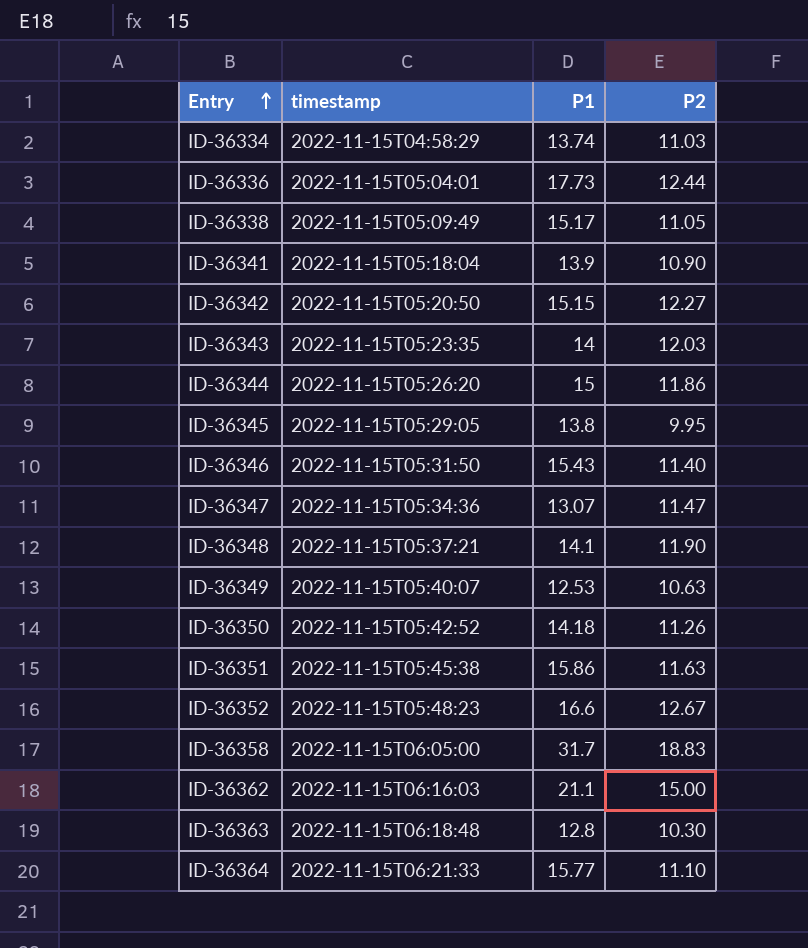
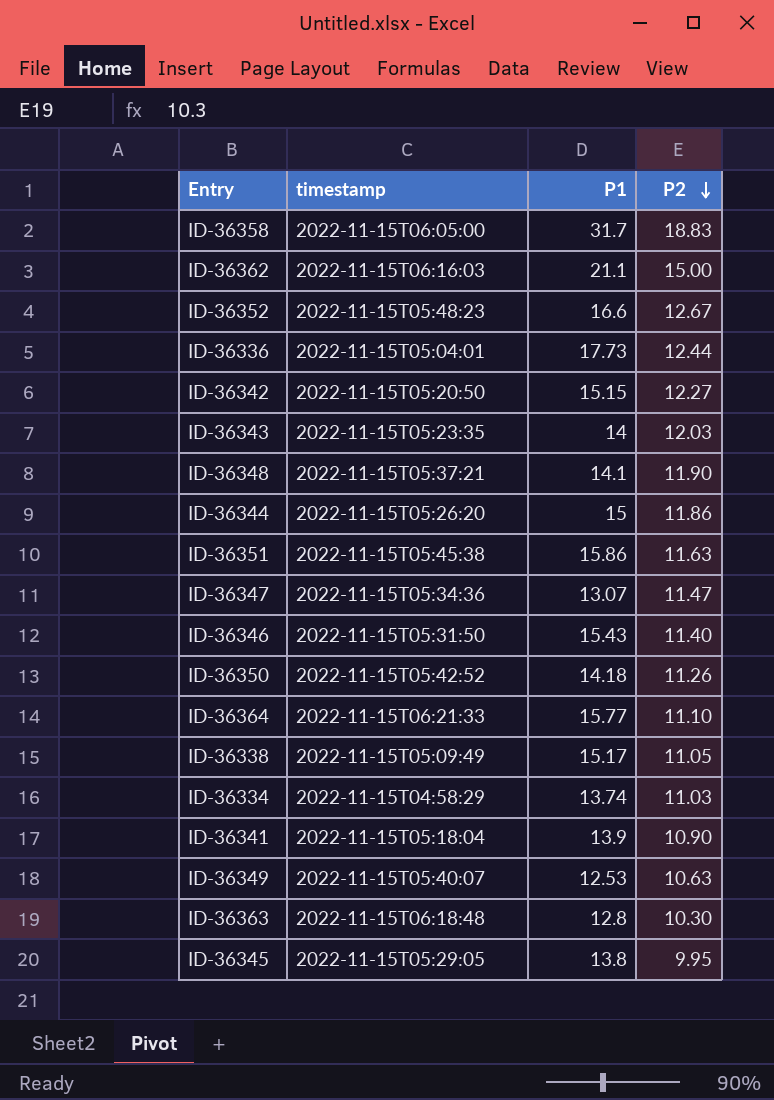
row order: Entry ascending -> P2 descending

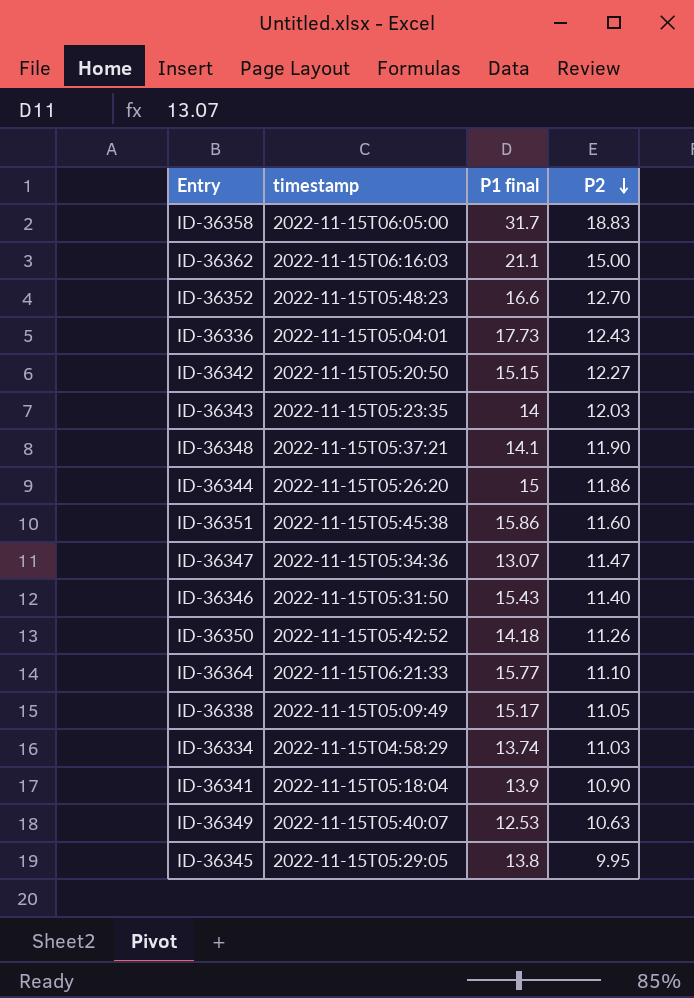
column name: P1 -> P1 final
row ID-36363: 2022-11-15T06:18:48 | 12.8 | 10.30 -> none
ID-36352 | P2: 12.67 -> 12.70
ID-36336 | P2: 12.44 -> 12.43
ID-36351 | P2: 11.63 -> 11.60

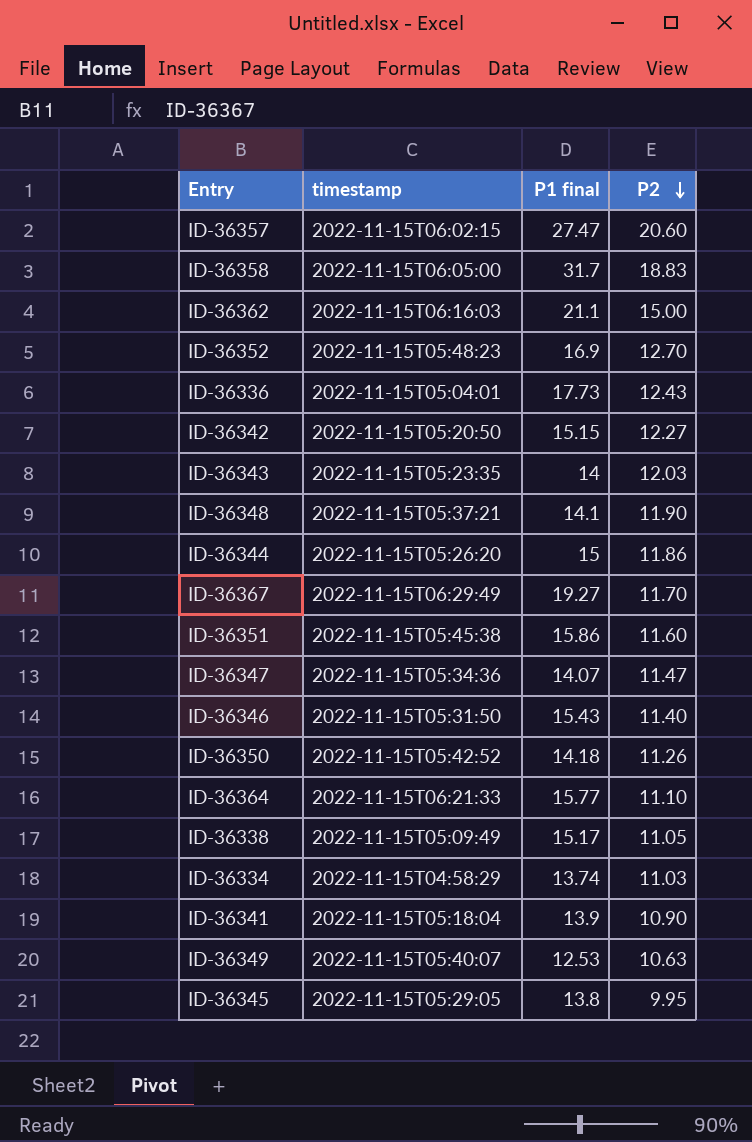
row ID-36357: none -> 2022-11-15T06:02:15 | 27.47 | 20.60
ID-36352 | P1 final: 16.6 -> 16.9
row ID-36367: none -> 2022-11-15T06:29:49 | 19.27 | 11.70
ID-36347 | P1 final: 13.07 -> 14.07

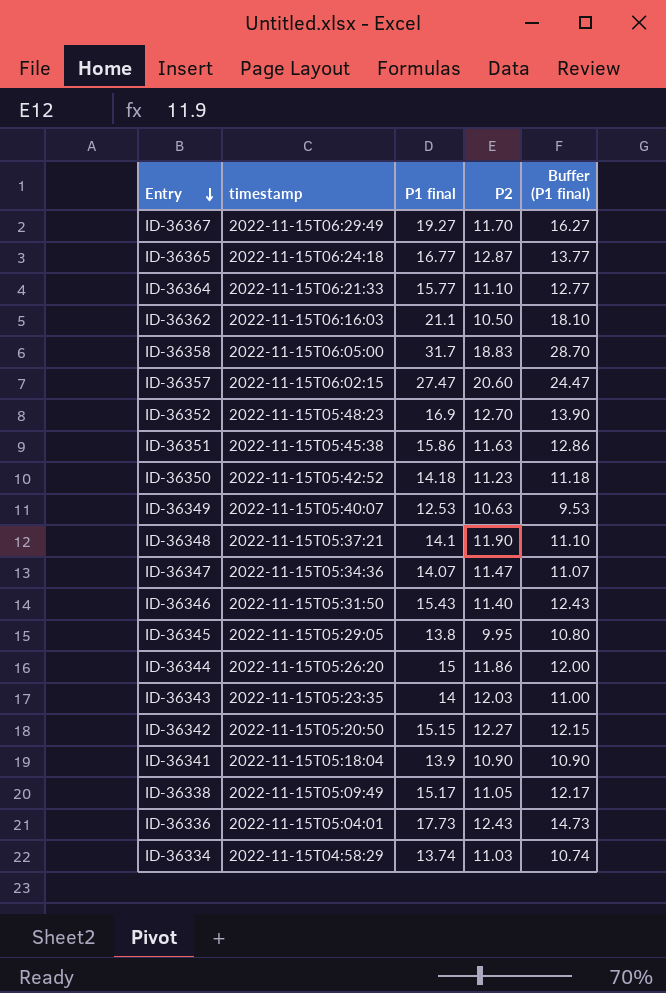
row order: P2 descending -> Entry descending
column Buffer (P1 final) | formula: none -> [P1 final] - 3
row ID-36365: none -> 2022-11-15T06:24:18 | 16.77 | 12.87 | 13.77
ID-36362 | P2: 15.00 -> 10.50
ID-36351 | P2: 11.60 -> 11.63
ID-36350 | P2: 11.26 -> 11.23

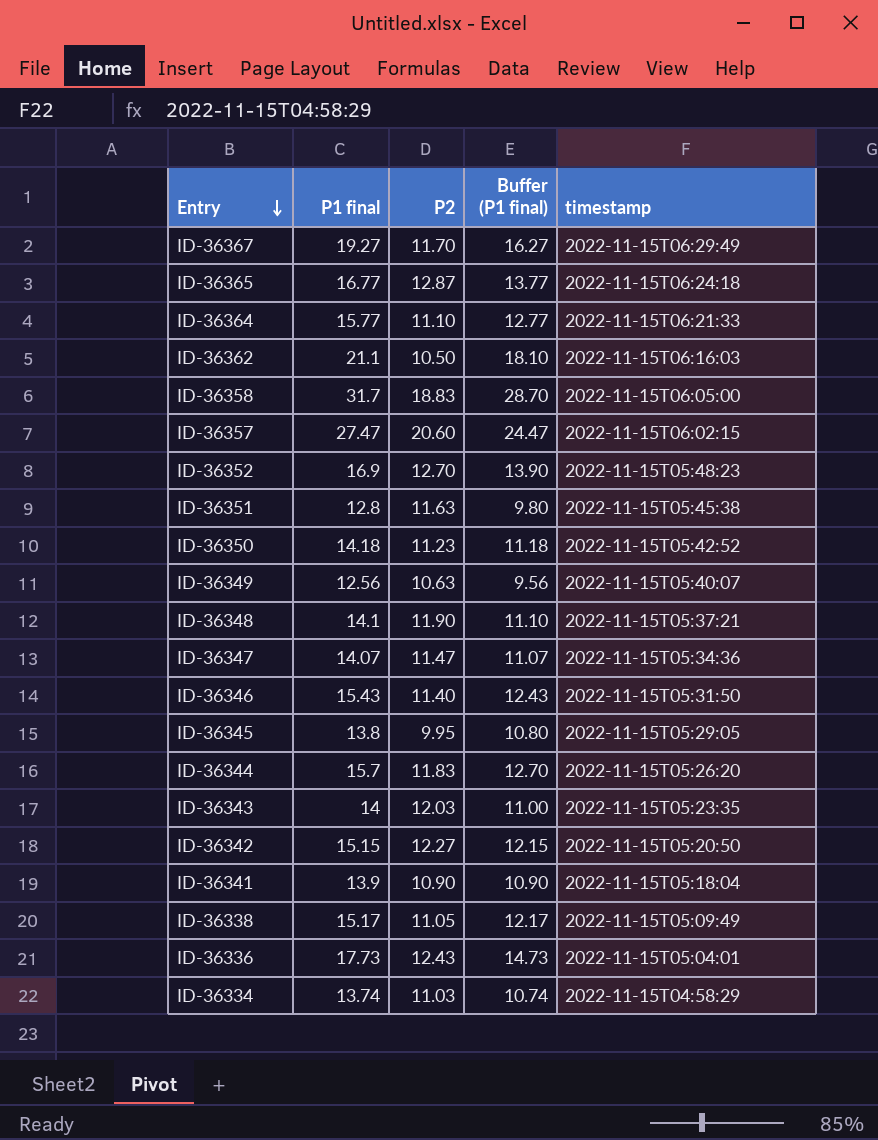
column timestamp | position: 2 -> 5
ID-36351 | P1 final: 15.86 -> 12.8
ID-36351 | Buffer (P1 final): 12.86 -> 9.80
ID-36349 | P1 final: 12.53 -> 12.56
ID-36349 | Buffer (P1 final): 9.53 -> 9.56
ID-36344 | P1 final: 15 -> 15.7
ID-36344 | P2: 11.86 -> 11.83
ID-36344 | Buffer (P1 final): 12.00 -> 12.70

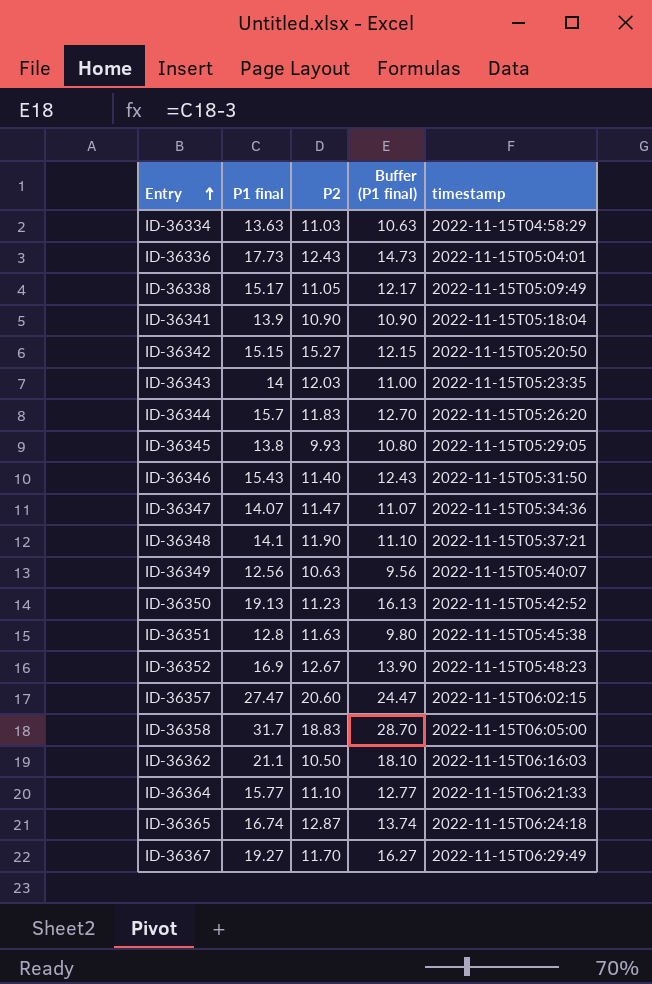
row order: Entry descending -> Entry ascending
ID-36334 | P1 final: 13.74 -> 13.63
ID-36334 | Buffer (P1 final): 10.74 -> 10.63
ID-36342 | P2: 12.27 -> 15.27
ID-36345 | P2: 9.95 -> 9.93
ID-36350 | P1 final: 14.18 -> 19.13
ID-36350 | Buffer (P1 final): 11.18 -> 16.13
ID-36352 | P2: 12.70 -> 12.67
ID-36365 | P1 final: 16.77 -> 16.74
ID-36365 | Buffer (P1 final): 13.77 -> 13.74

